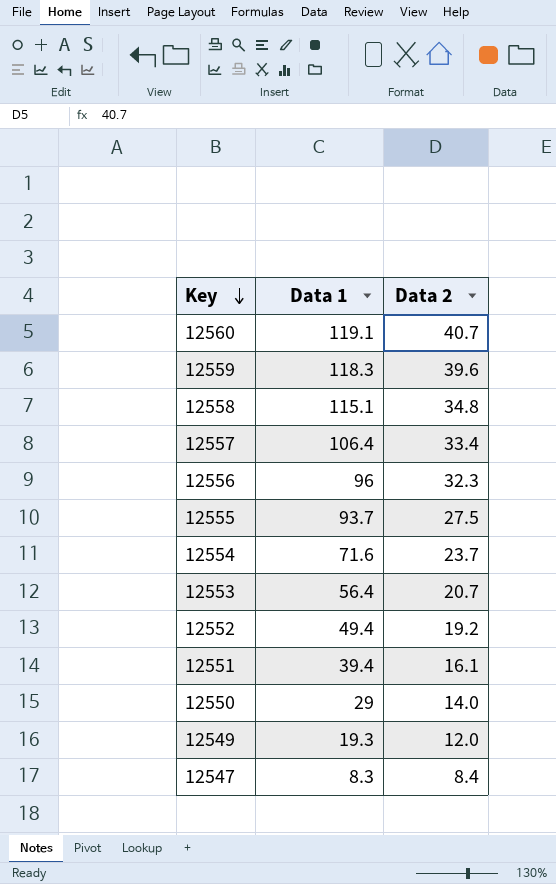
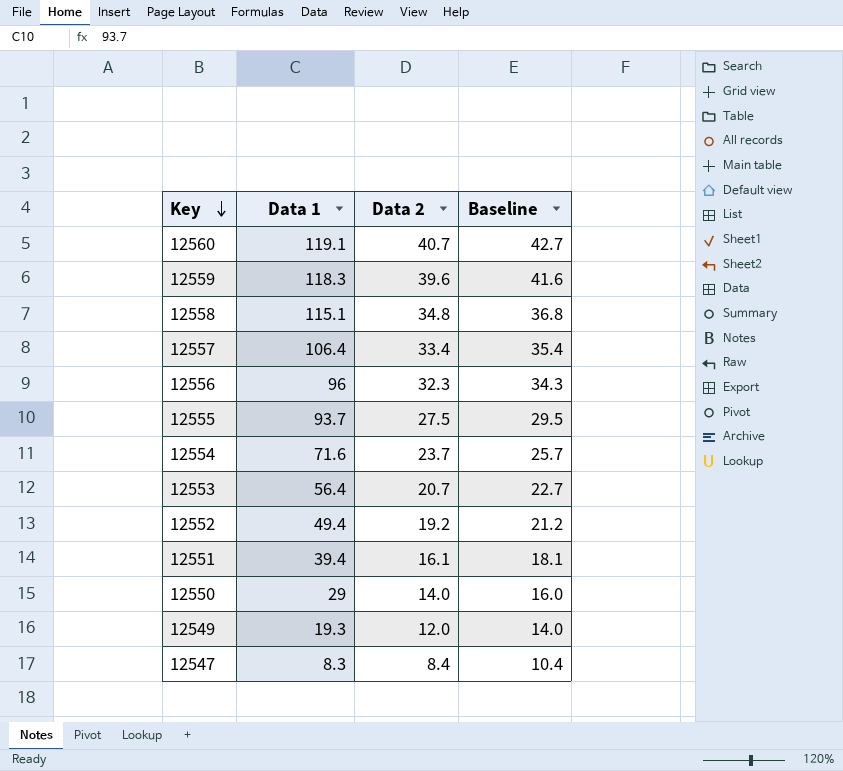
column Baseline | formula: none -> [Data 2] + 2

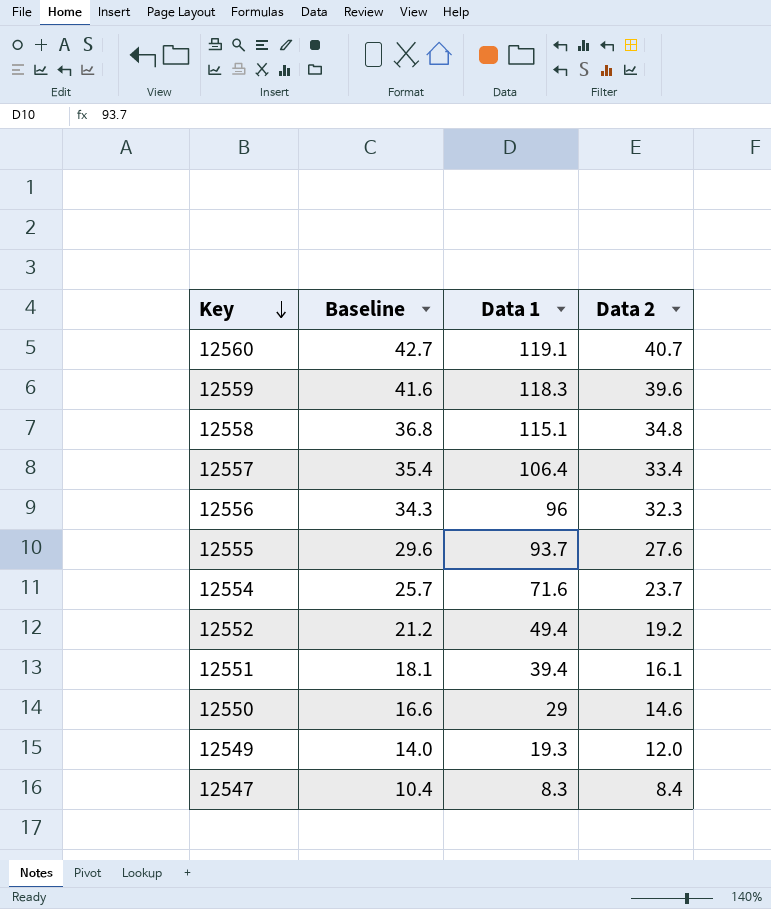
column Baseline | position: 4 -> 2
row 12553: 56.4 | 20.7 | 22.7 -> none
12555 | Baseline: 29.5 -> 29.6
12555 | Data 2: 27.5 -> 27.6
12550 | Baseline: 16.0 -> 16.6
12550 | Data 2: 14.0 -> 14.6

